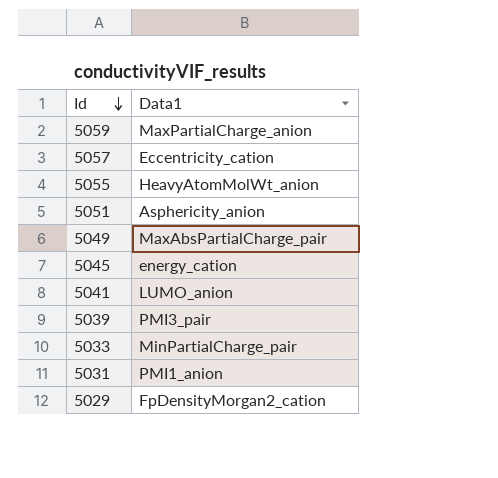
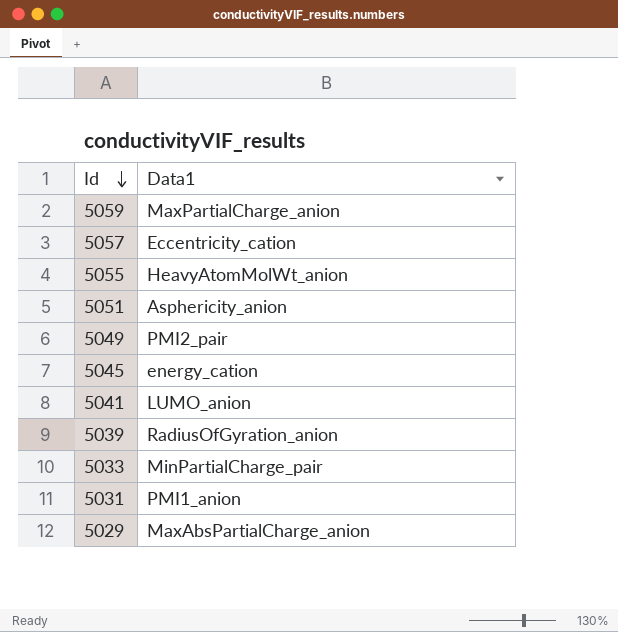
5049 | Data1: MaxAbsPartialCharge_pair -> PMI2_pair
5039 | Data1: PMI3_pair -> RadiusOfGyration_anion
5029 | Data1: FpDensityMorgan2_cation -> MaxAbsPartialCharge_anion

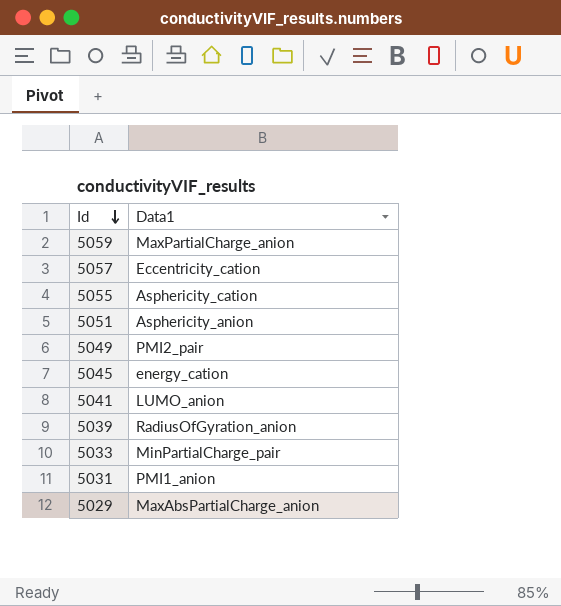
5055 | Data1: HeavyAtomMolWt_anion -> Asphericity_cation

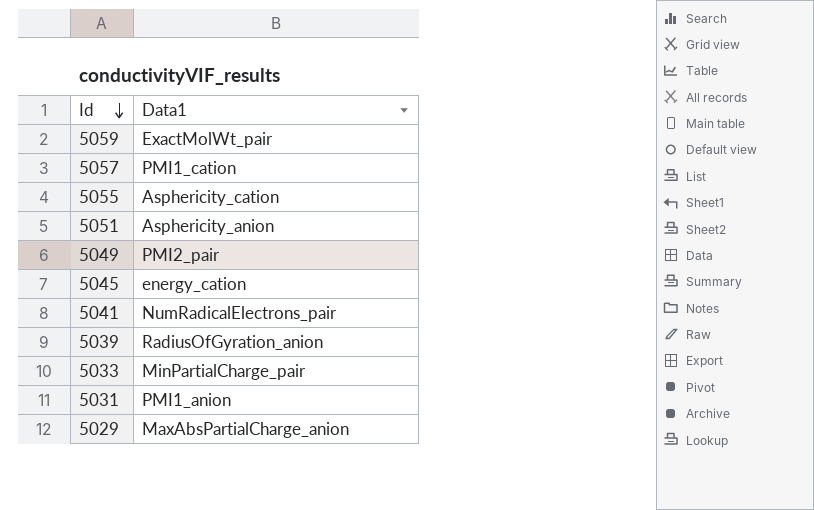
5059 | Data1: MaxPartialCharge_anion -> ExactMolWt_pair
5057 | Data1: Eccentricity_cation -> PMI1_cation
5041 | Data1: LUMO_anion -> NumRadicalElectrons_pair

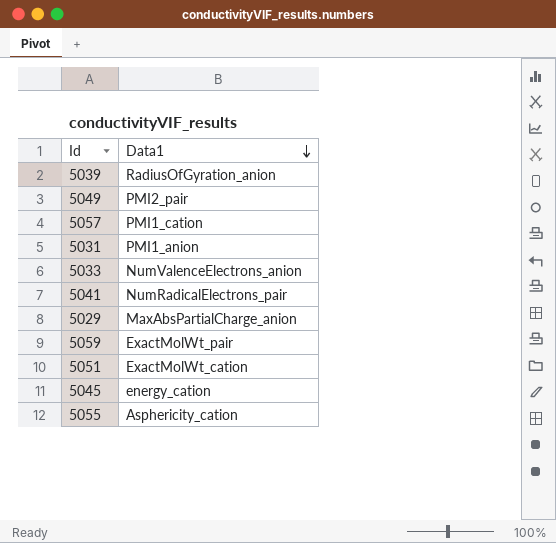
row order: Id descending -> Data1 descending
5033 | Data1: MinPartialCharge_pair -> NumValenceElectrons_anion
5051 | Data1: Asphericity_anion -> ExactMolWt_cation

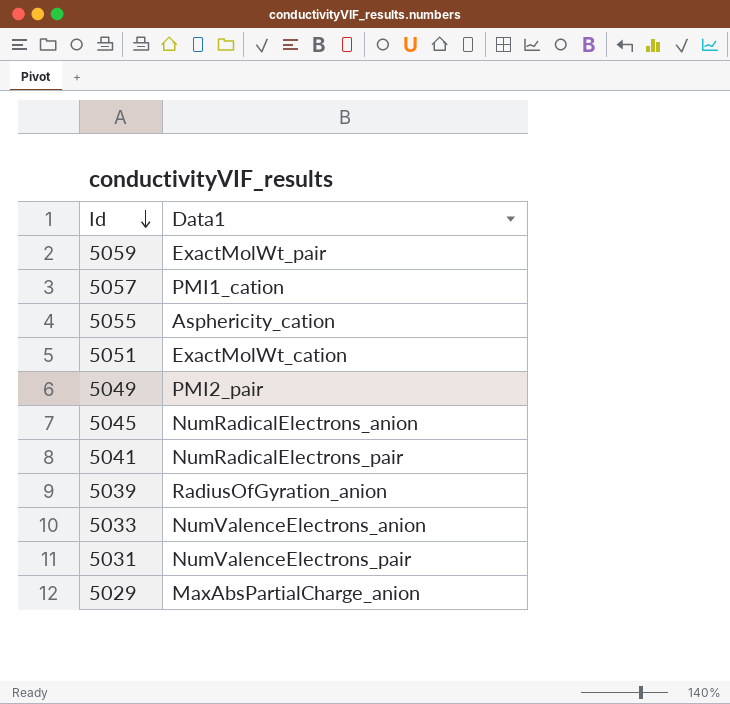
row order: Data1 descending -> Id descending
5045 | Data1: energy_cation -> NumRadicalElectrons_anion
5031 | Data1: PMI1_anion -> NumValenceElectrons_pair

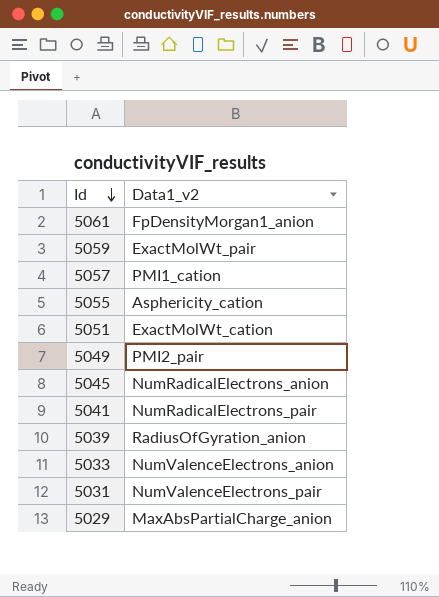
column name: Data1 -> Data1_v2
row 5061: none -> FpDensityMorgan1_anion

